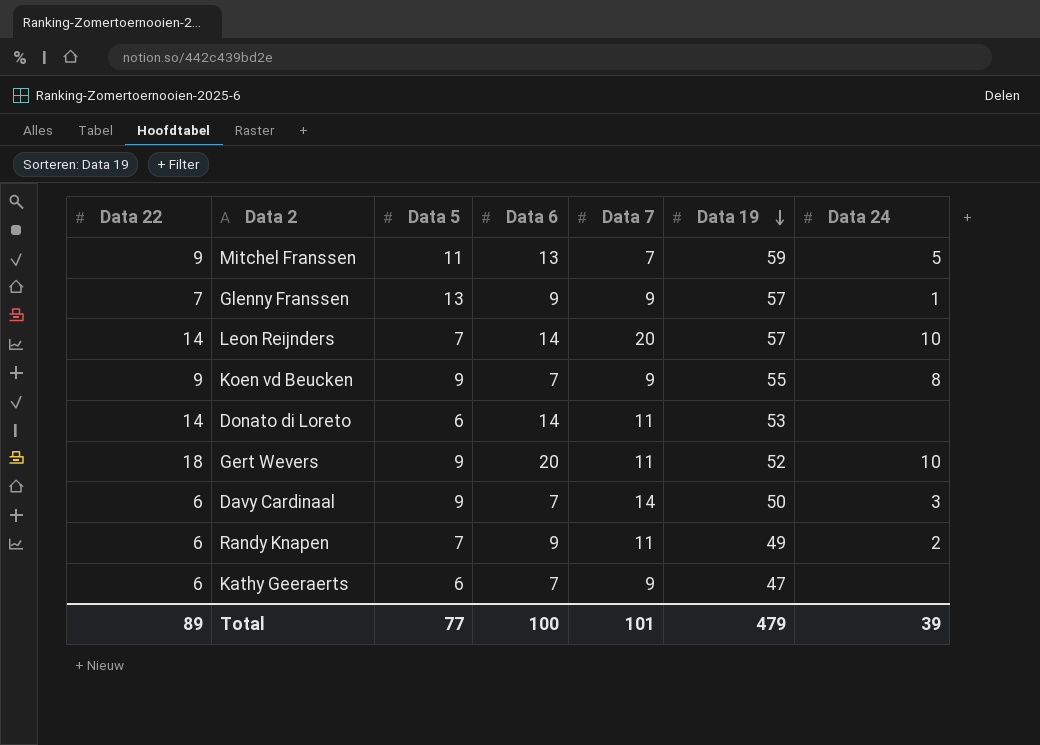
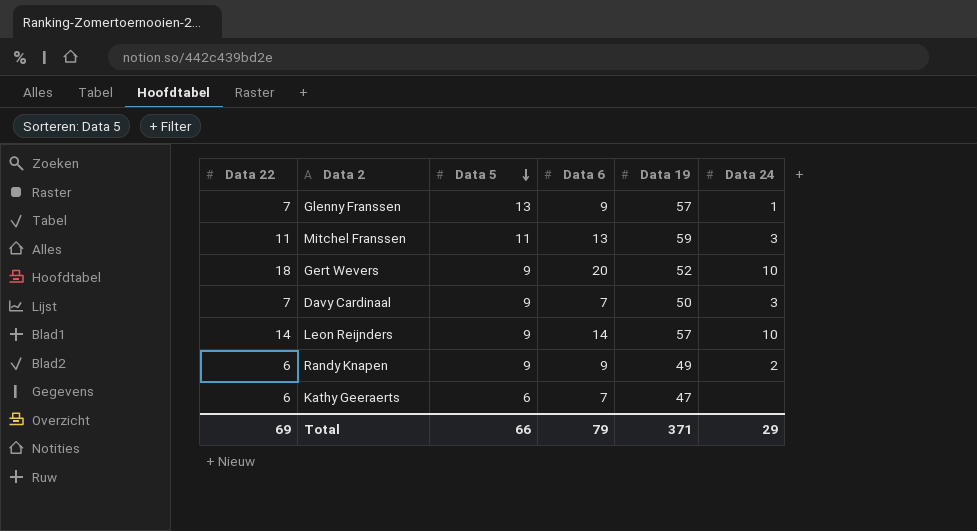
row order: Data 19 descending -> Data 5 descending
column Data 7 | position: 5 -> none
row Koen vd Beucken: 9 | 9 | 7 | 9 | 55 | 8 -> none
row Donato di Loreto: 14 | 6 | 14 | 11 | 53 | none -> none
Mitchel Franssen | Data 22: 9 -> 11
Mitchel Franssen | Data 24: 5 -> 3
Davy Cardinaal | Data 22: 6 -> 7
Leon Reijnders | Data 5: 7 -> 9
Randy Knapen | Data 5: 7 -> 9
Total | Data 22: 89 -> 69
Total | Data 5: 77 -> 66
Total | Data 6: 100 -> 79
Total | Data 19: 479 -> 371
Total | Data 24: 39 -> 29

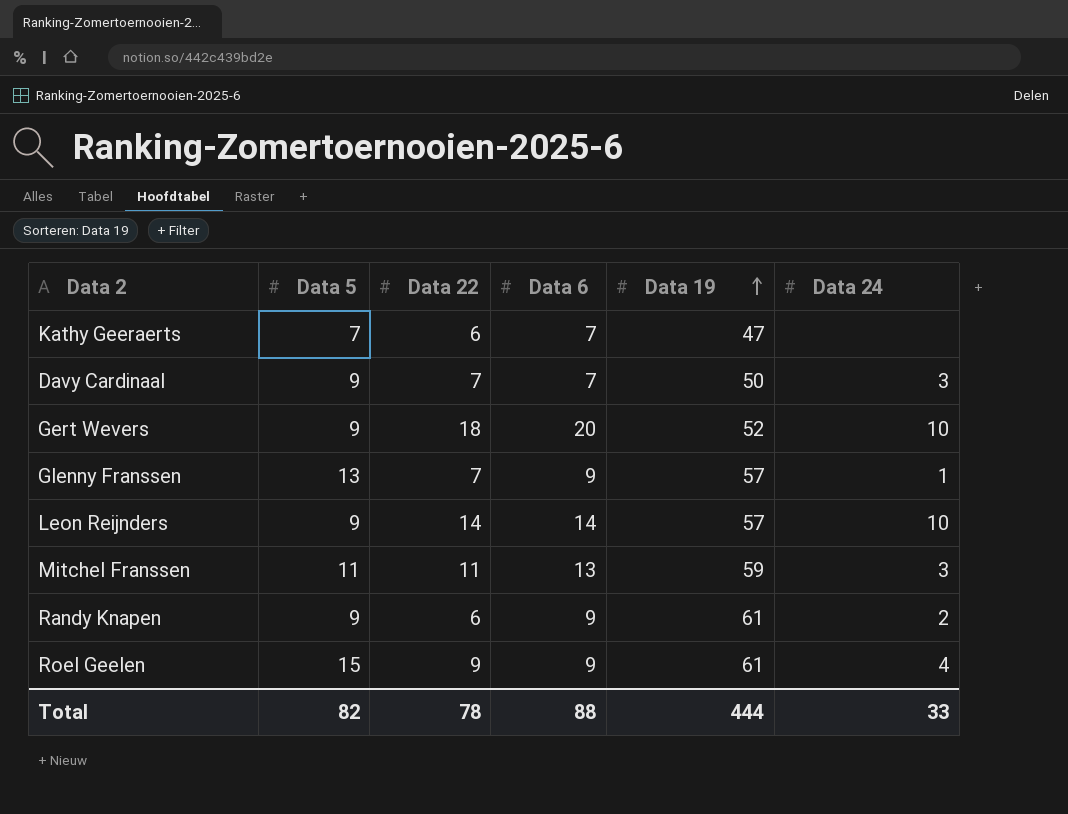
row order: Data 5 descending -> Data 19 ascending
column Data 22 | position: 1 -> 3
Kathy Geeraerts | Data 5: 6 -> 7
Randy Knapen | Data 19: 49 -> 61
row Roel Geelen: none -> 15 | 9 | 9 | 61 | 4
Total | Data 5: 66 -> 82
Total | Data 22: 69 -> 78
Total | Data 6: 79 -> 88
Total | Data 19: 371 -> 444
Total | Data 24: 29 -> 33

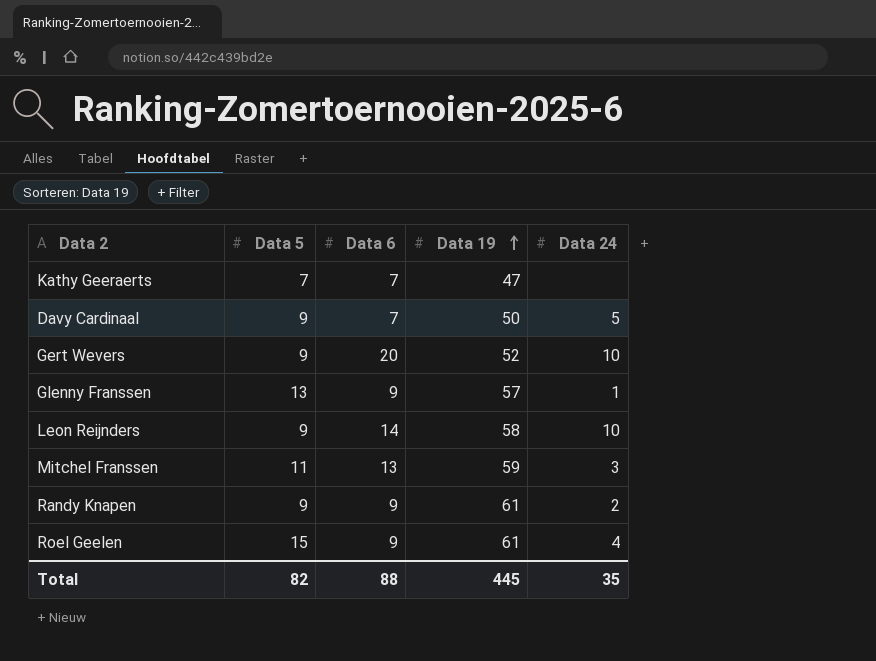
column Data 22 | position: 3 -> none
Davy Cardinaal | Data 24: 3 -> 5
Leon Reijnders | Data 19: 57 -> 58
Total | Data 19: 444 -> 445
Total | Data 24: 33 -> 35

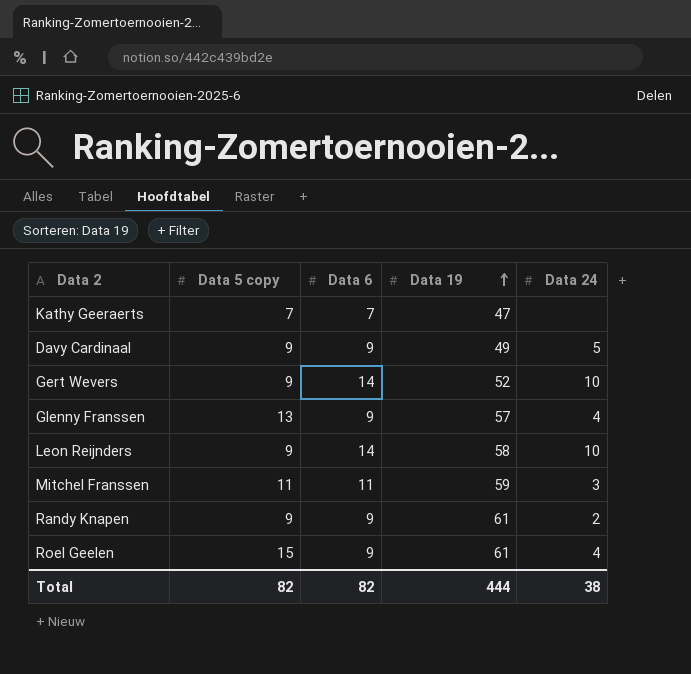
column name: Data 5 -> Data 5 copy
Davy Cardinaal | Data 6: 7 -> 9
Davy Cardinaal | Data 19: 50 -> 49
Gert Wevers | Data 6: 20 -> 14
Glenny Franssen | Data 24: 1 -> 4
Mitchel Franssen | Data 6: 13 -> 11
Total | Data 6: 88 -> 82
Total | Data 19: 445 -> 444
Total | Data 24: 35 -> 38

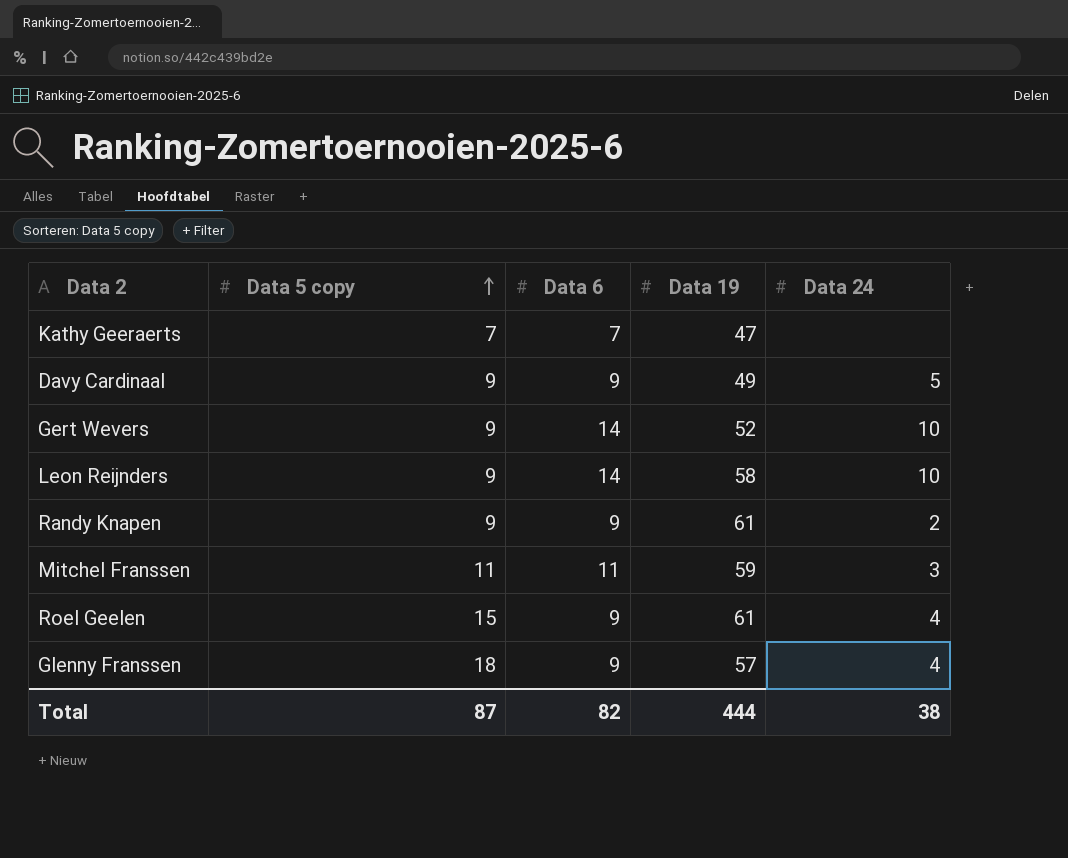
row order: Data 19 ascending -> Data 5 copy ascending
Glenny Franssen | Data 5 copy: 13 -> 18
Total | Data 5 copy: 82 -> 87

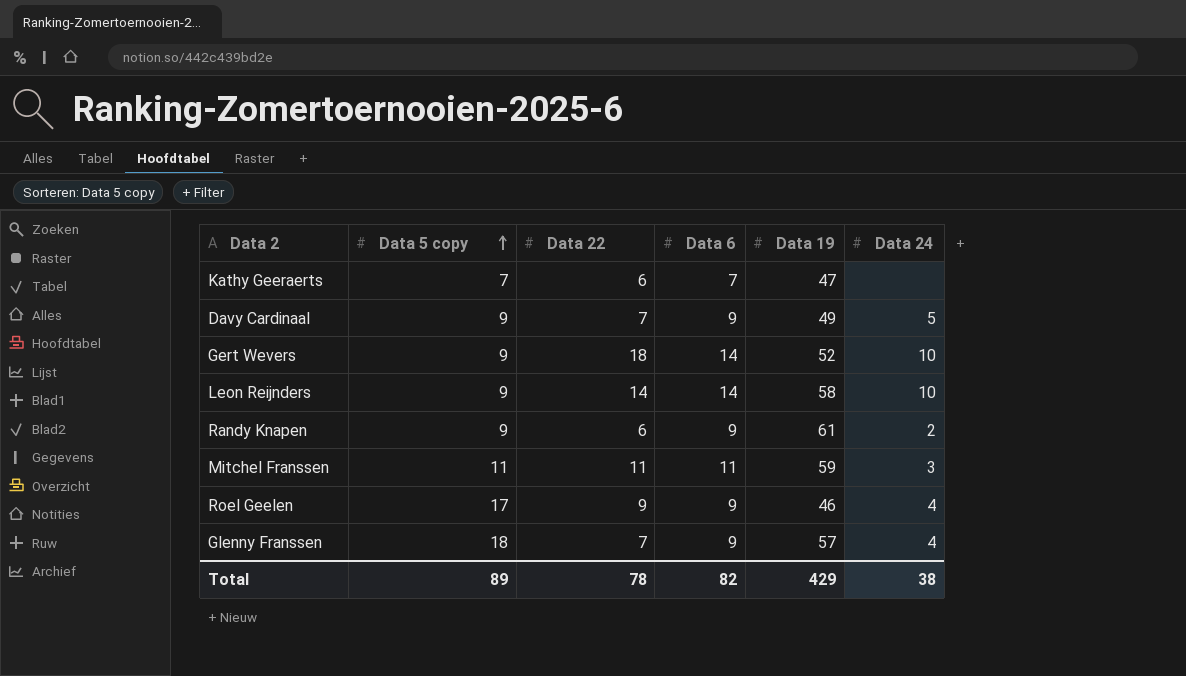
column Data 22 | position: none -> 3
Roel Geelen | Data 5 copy: 15 -> 17
Roel Geelen | Data 19: 61 -> 46
Total | Data 5 copy: 87 -> 89
Total | Data 19: 444 -> 429

